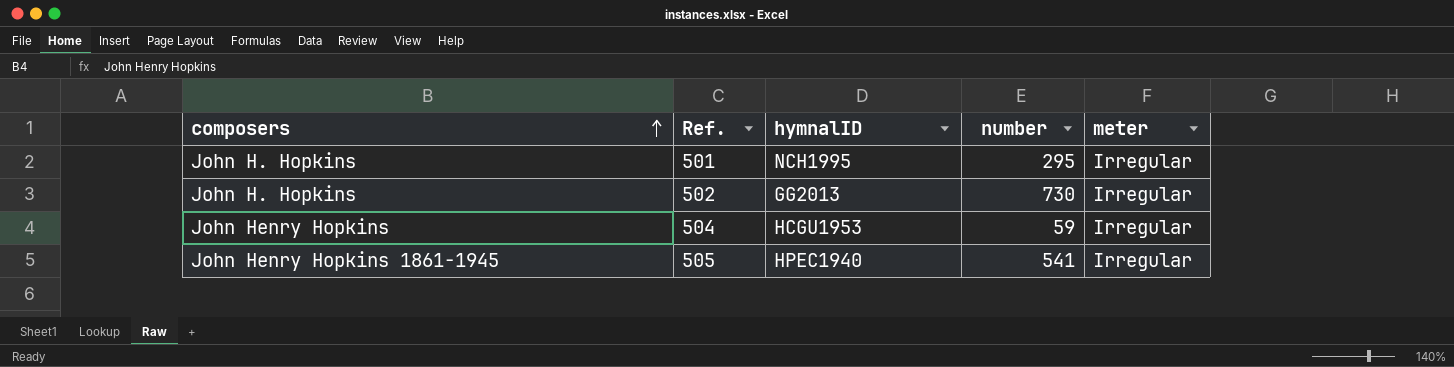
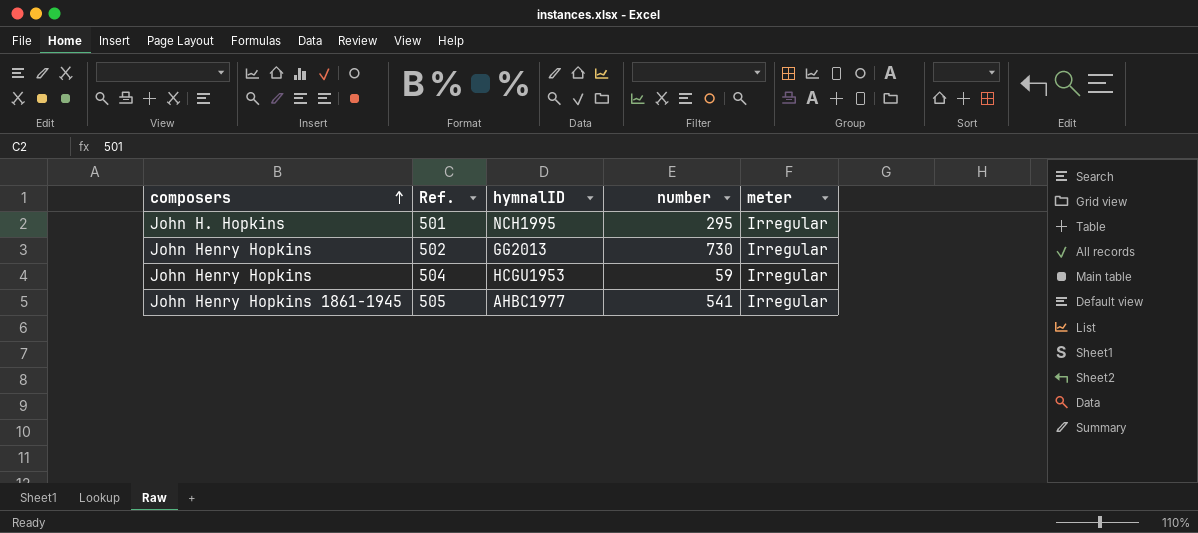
502 | composers: John H. Hopkins -> John Henry Hopkins
505 | hymnalID: HPEC1940 -> AHBC1977

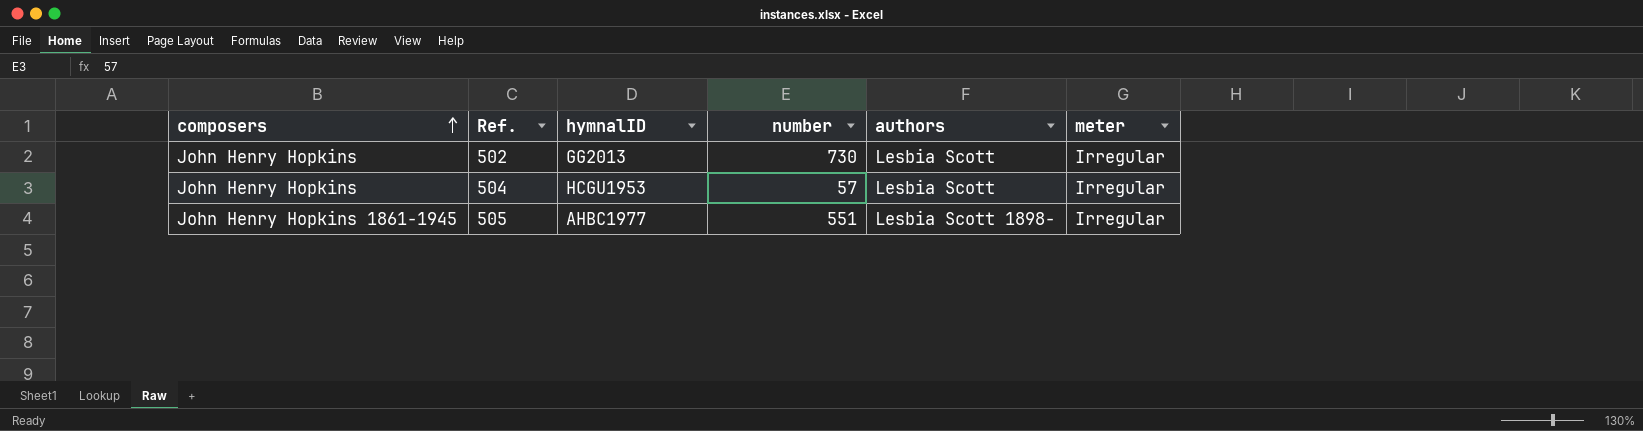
column authors | position: none -> 5
row 501: John H. Hopkins | NCH1995 | 295 | Irregular -> none
504 | number: 59 -> 57
505 | number: 541 -> 551

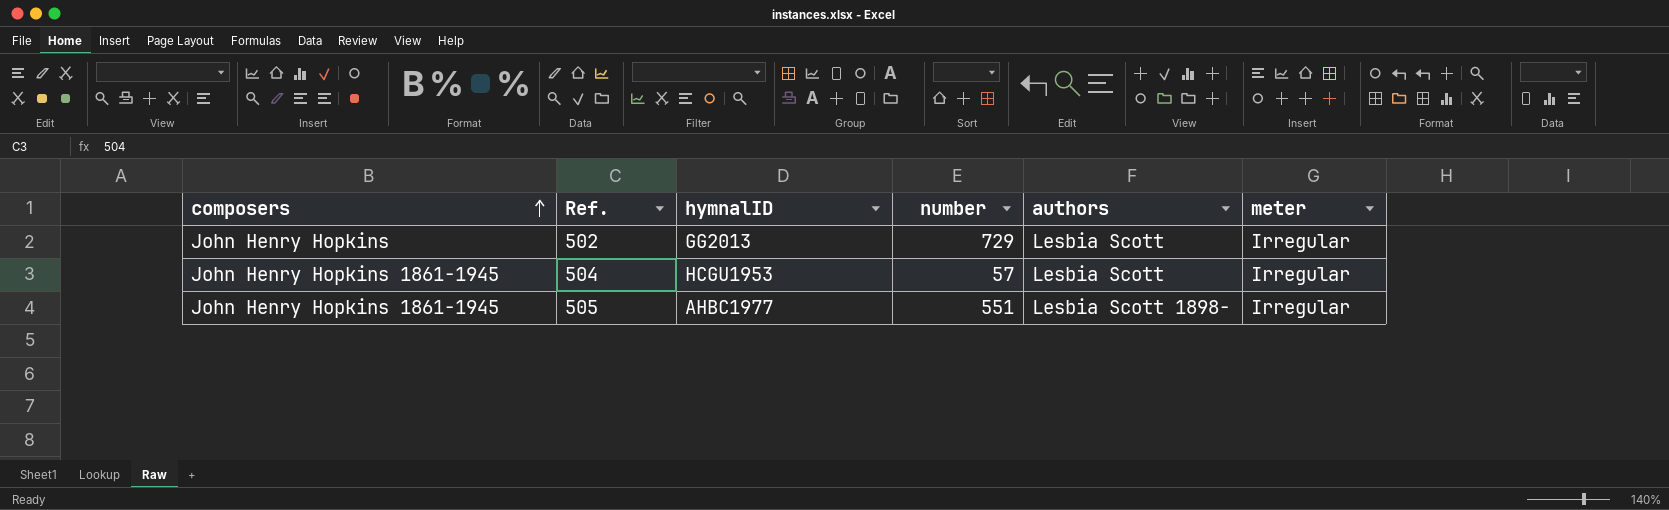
502 | number: 730 -> 729
504 | composers: John Henry Hopkins -> John Henry Hopkins 1861-1945

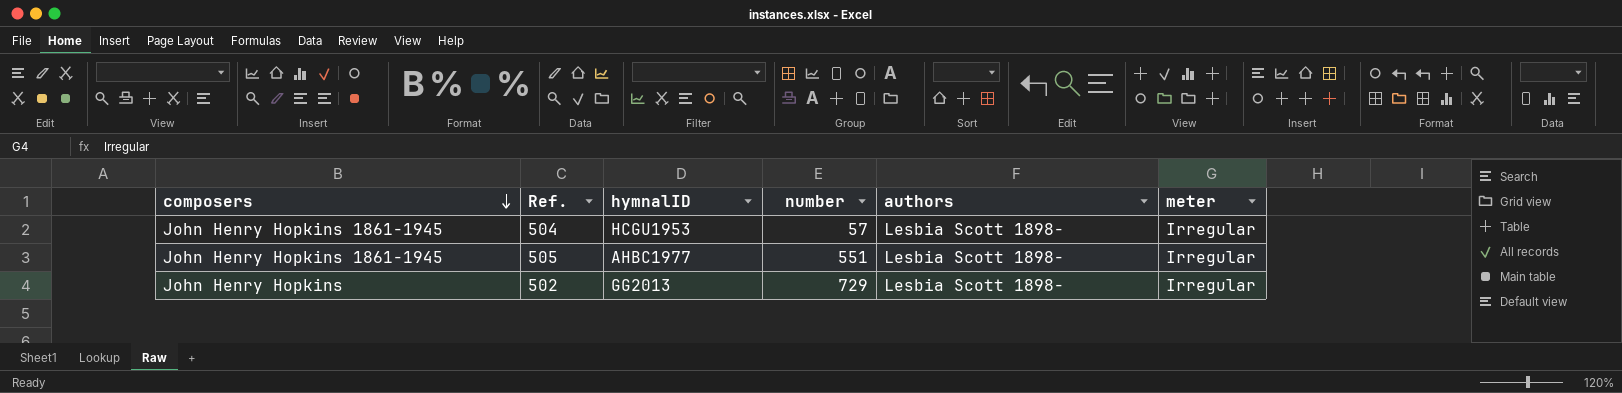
row order: composers ascending -> composers descending
504 | authors: Lesbia Scott -> Lesbia Scott 1898-
502 | authors: Lesbia Scott -> Lesbia Scott 1898-

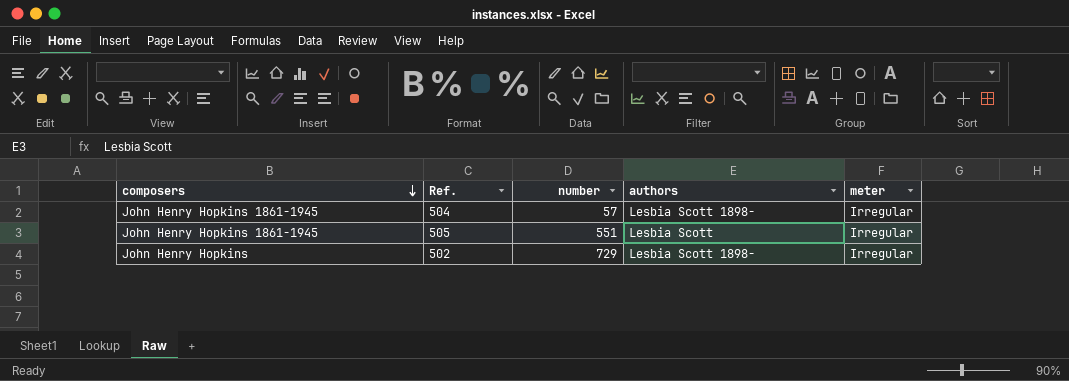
column hymnalID | position: 3 -> none
505 | authors: Lesbia Scott 1898- -> Lesbia Scott

